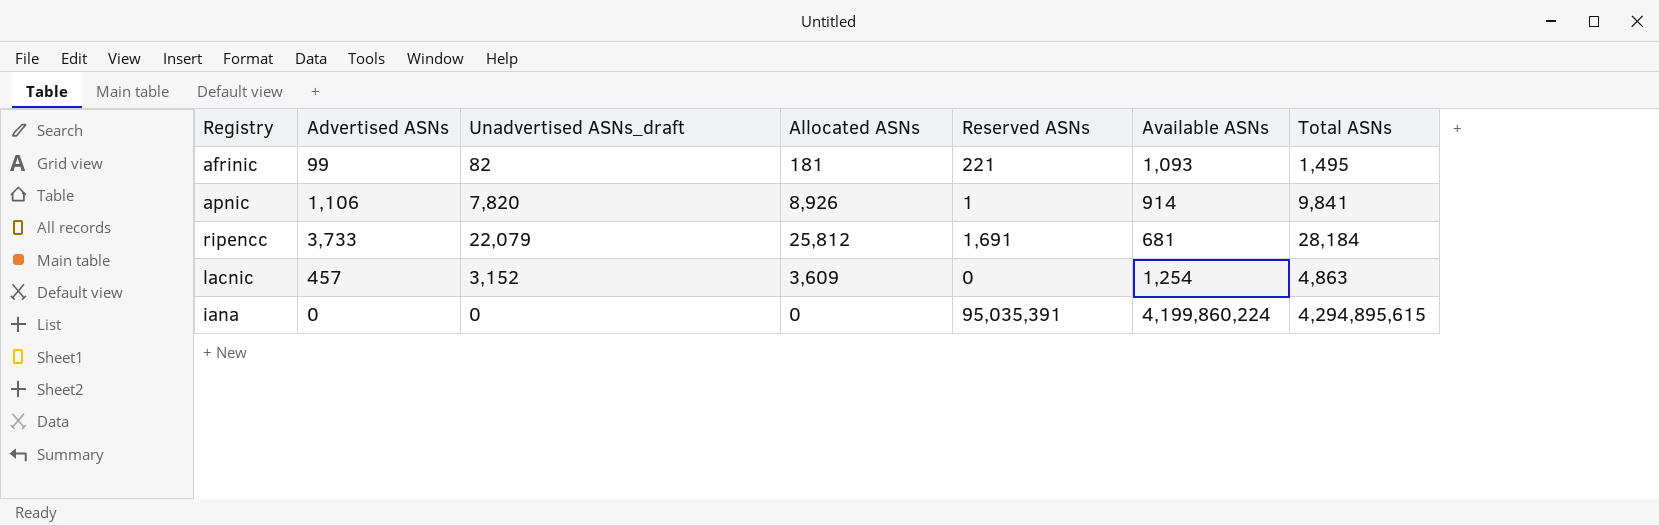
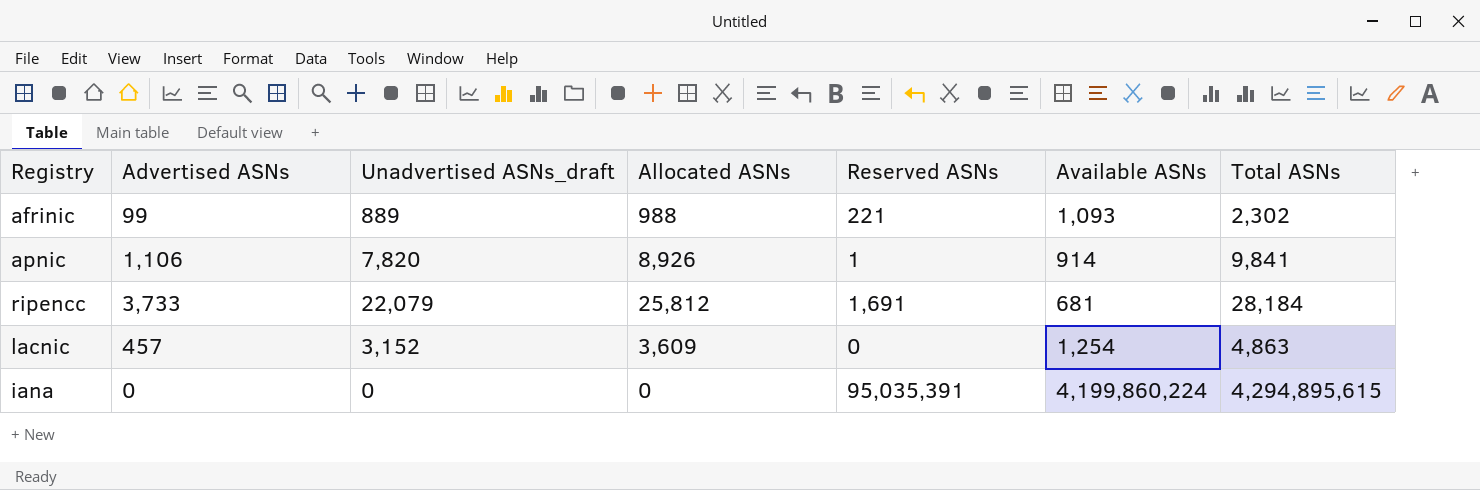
afrinic | Unadvertised ASNs_draft: 82 -> 889
afrinic | Allocated ASNs: 181 -> 988
afrinic | Total ASNs: 1,495 -> 2,302

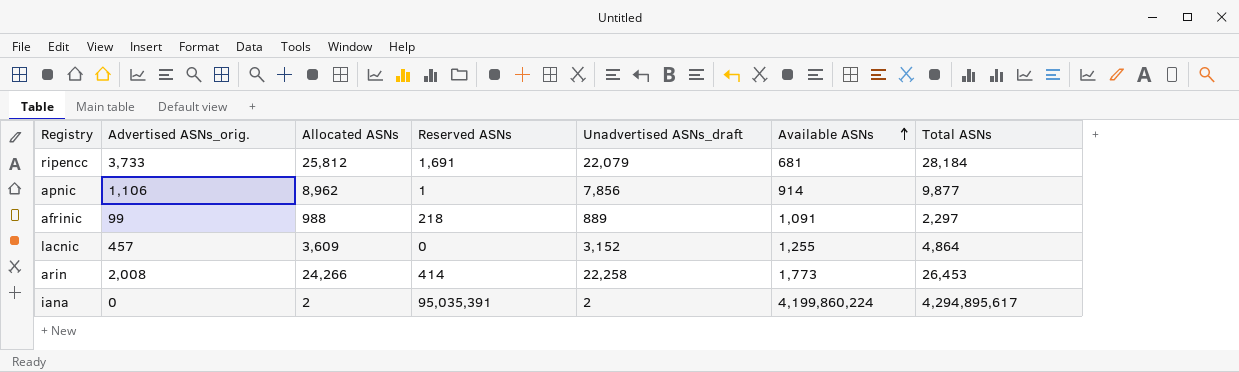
row order: none -> Available ASNs ascending
column name: Advertised ASNs -> Advertised ASNs_orig.
column Unadvertised ASNs_draft | position: 3 -> 5
apnic | Allocated ASNs: 8,926 -> 8,962
apnic | Unadvertised ASNs_draft: 7,820 -> 7,856
apnic | Total ASNs: 9,841 -> 9,877
afrinic | Reserved ASNs: 221 -> 218
afrinic | Available ASNs: 1,093 -> 1,091
afrinic | Total ASNs: 2,302 -> 2,297
lacnic | Available ASNs: 1,254 -> 1,255
lacnic | Total ASNs: 4,863 -> 4,864
row arin: none -> 2,008 | 24,266 | 414 | 22,258 | 1,773 | 26,453
iana | Allocated ASNs: 0 -> 2
iana | Unadvertised ASNs_draft: 0 -> 2
iana | Total ASNs: 4,294,895,615 -> 4,294,895,617

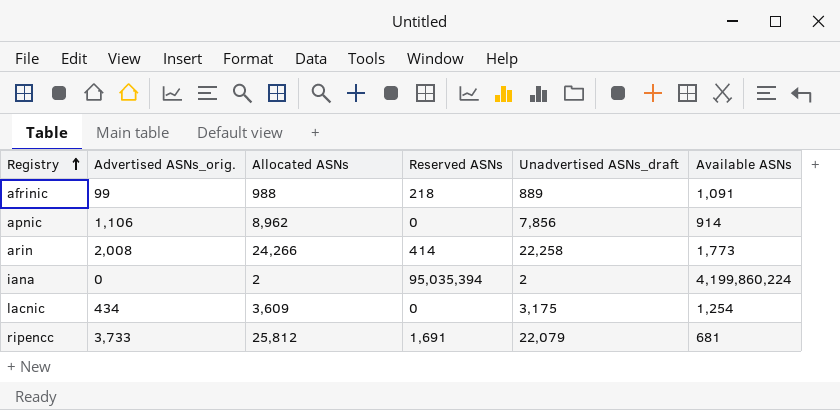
row order: Available ASNs ascending -> Registry ascending
column Total ASNs | formula: [Allocated ASNs] + [Reserved ASNs] + [Available ASNs] -> none
apnic | Reserved ASNs: 1 -> 0
iana | Reserved ASNs: 95,035,391 -> 95,035,394
lacnic | Advertised ASNs_orig.: 457 -> 434
lacnic | Unadvertised ASNs_draft: 3,152 -> 3,175
lacnic | Available ASNs: 1,255 -> 1,254

